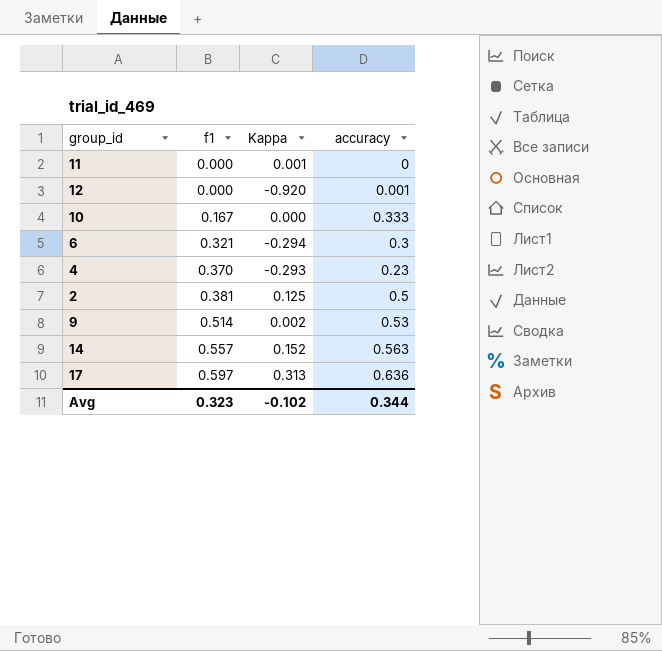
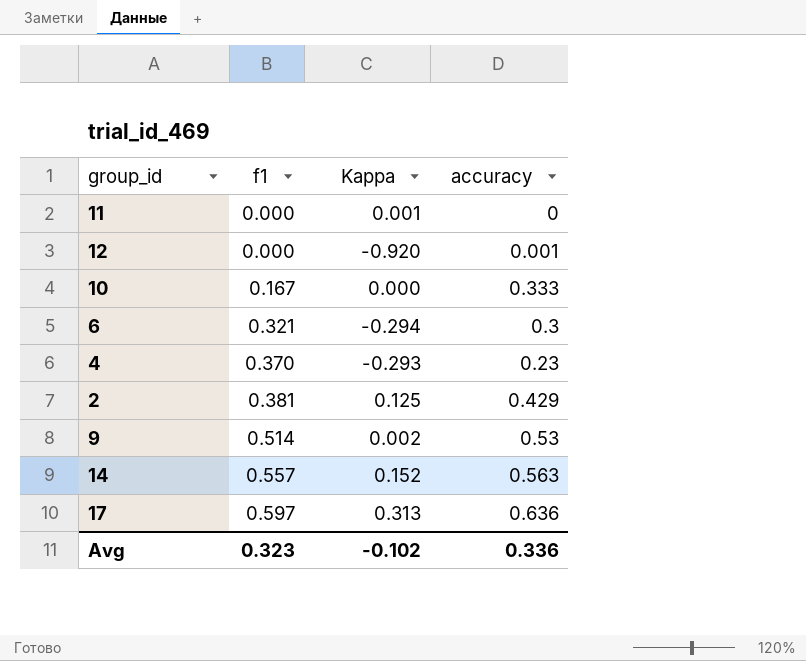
2 | accuracy: 0.5 -> 0.429
Avg | accuracy: 0.344 -> 0.336

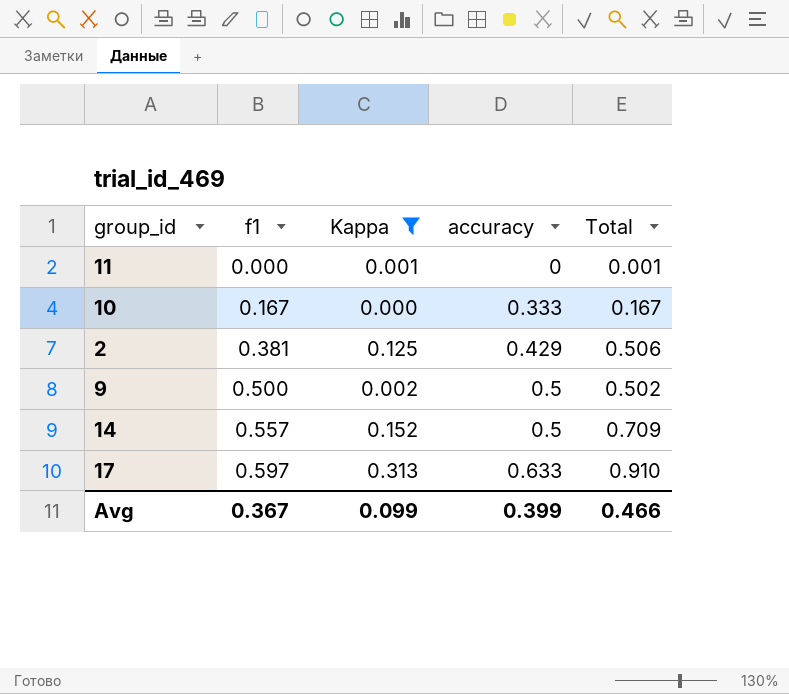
filter: none -> Kappa >= 0.000
column Total | formula: none -> [f1] + [Kappa]
9 | f1: 0.514 -> 0.500
9 | accuracy: 0.53 -> 0.5
14 | accuracy: 0.563 -> 0.5
17 | accuracy: 0.636 -> 0.633
Avg | f1: 0.323 -> 0.367
Avg | Kappa: -0.102 -> 0.099
Avg | accuracy: 0.336 -> 0.399

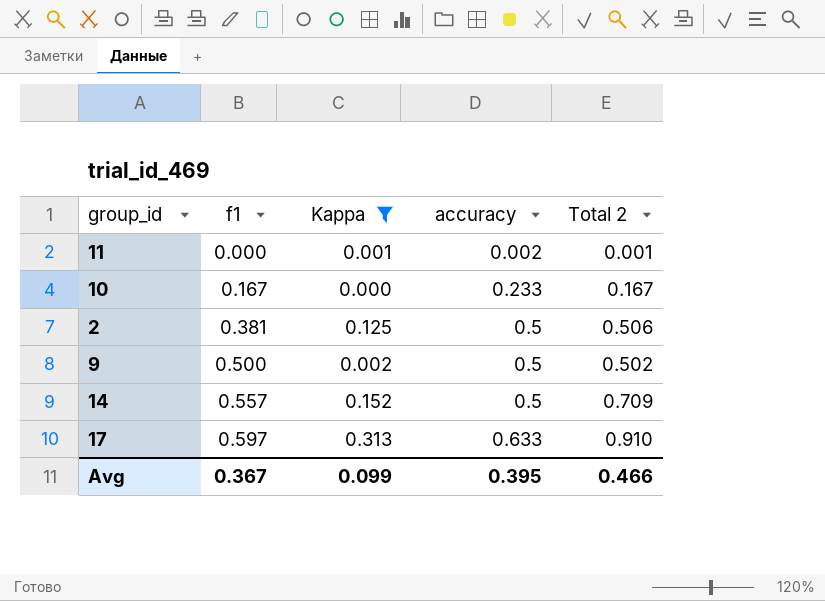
column name: Total -> Total 2
11 | accuracy: 0 -> 0.002
10 | accuracy: 0.333 -> 0.233
2 | accuracy: 0.429 -> 0.5
Avg | accuracy: 0.399 -> 0.395

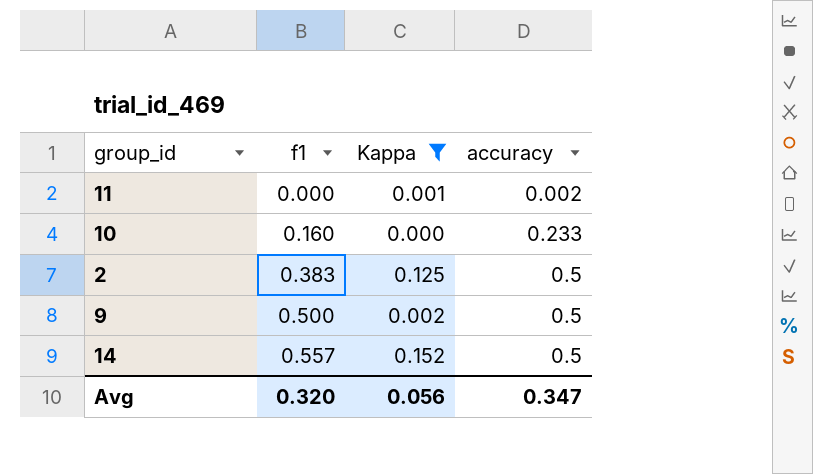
column Total 2 | formula: [f1] + [Kappa] -> none
row 17: 0.597 | 0.313 | 0.633 | 0.910 -> none
10 | f1: 0.167 -> 0.160
2 | f1: 0.381 -> 0.383
Avg | f1: 0.367 -> 0.320
Avg | Kappa: 0.099 -> 0.056
Avg | accuracy: 0.395 -> 0.347

